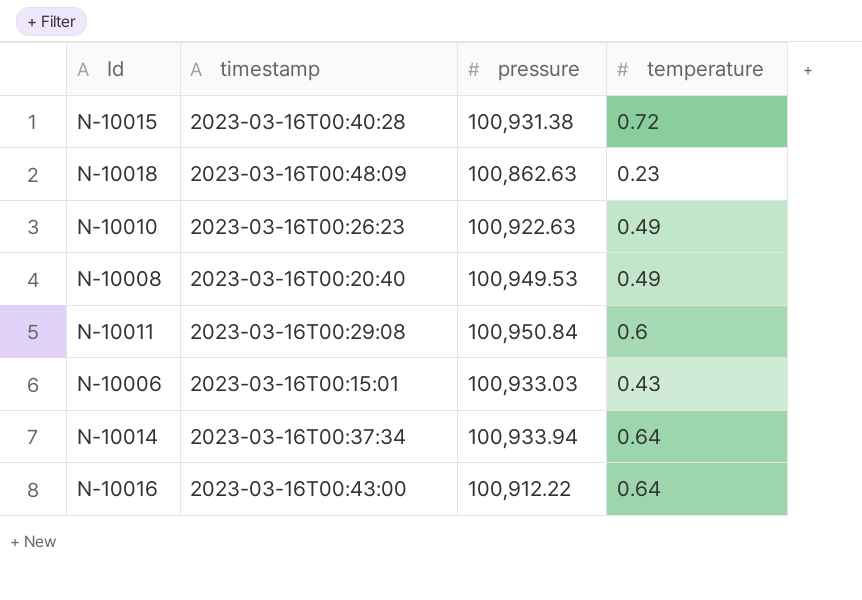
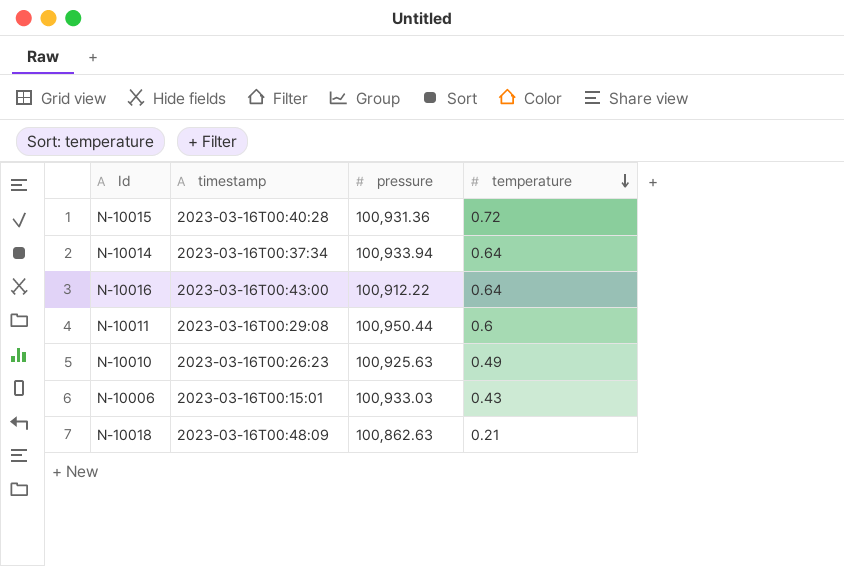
row order: none -> temperature descending
row N-10008: 2023-03-16T00:20:40 | 100,949.53 | 0.49 -> none
N-10015 | pressure: 100,931.38 -> 100,931.36
N-10011 | pressure: 100,950.84 -> 100,950.44
N-10010 | pressure: 100,922.63 -> 100,925.63
N-10018 | temperature: 0.23 -> 0.21

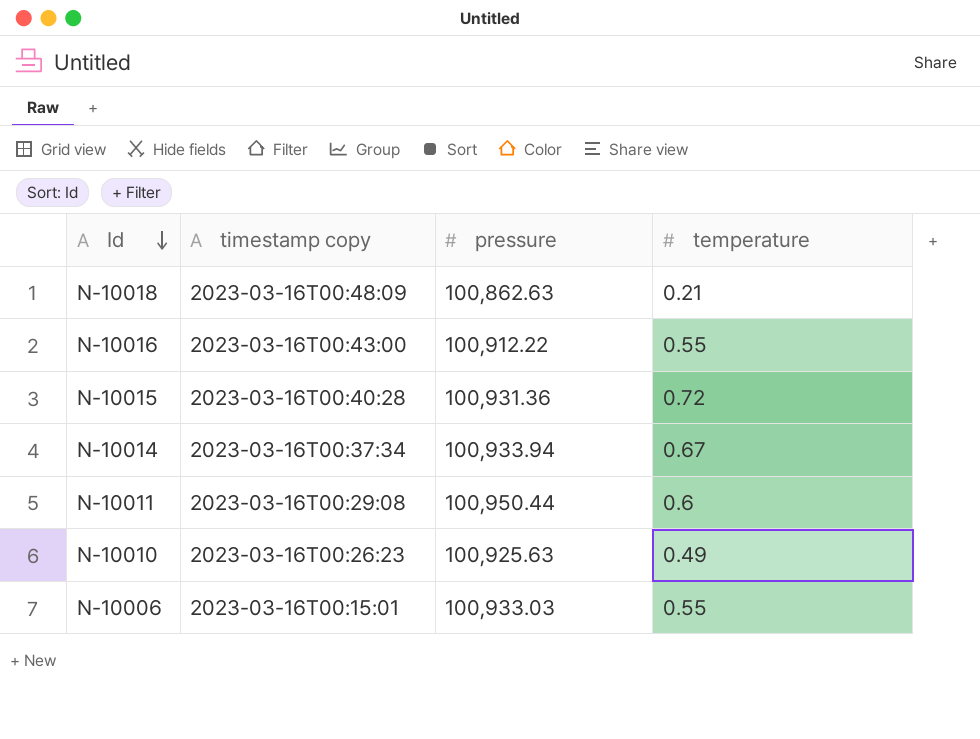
row order: temperature descending -> Id descending
column name: timestamp -> timestamp copy
N-10016 | temperature: 0.64 -> 0.55
N-10014 | temperature: 0.64 -> 0.67
N-10006 | temperature: 0.43 -> 0.55

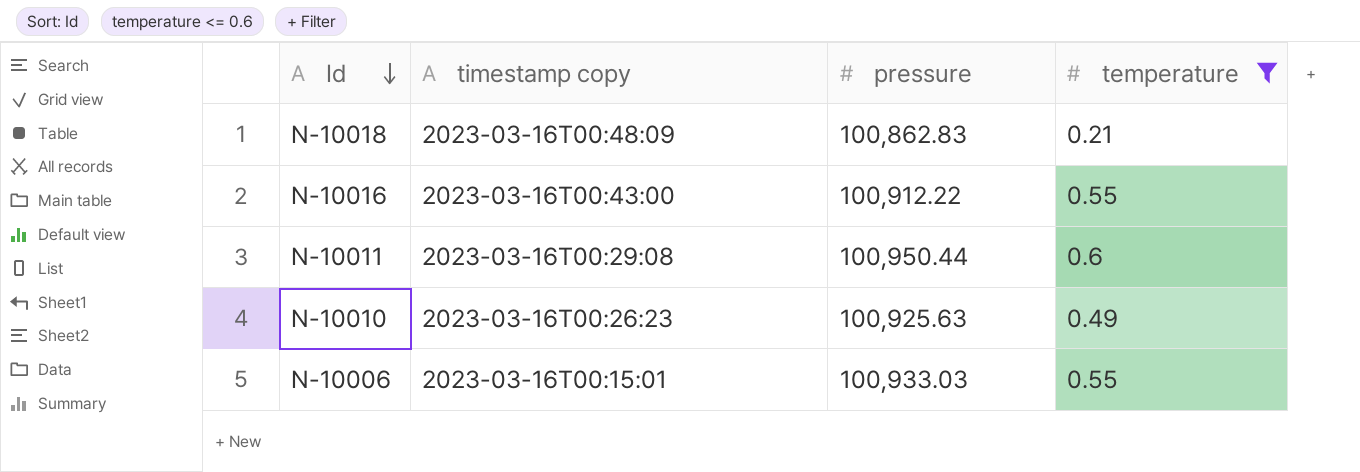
filter: none -> temperature <= 0.6
N-10018 | pressure: 100,862.63 -> 100,862.83

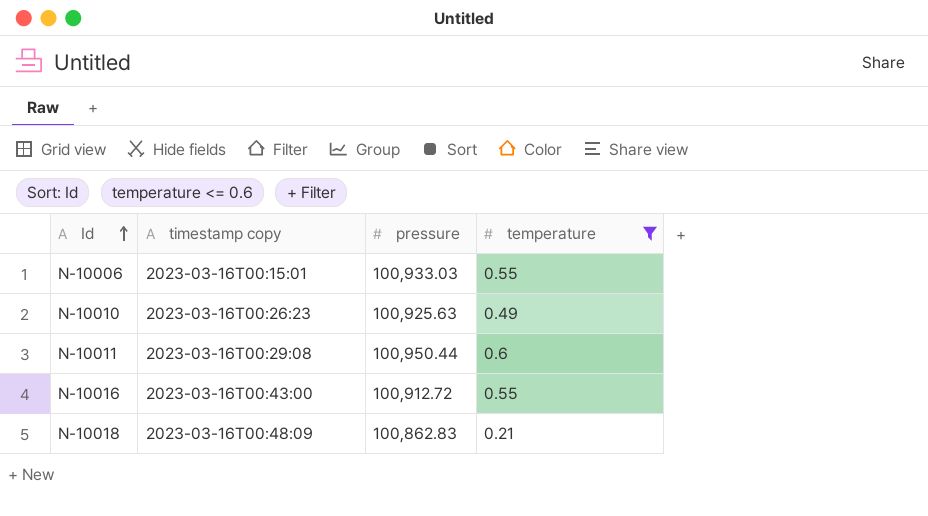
row order: Id descending -> Id ascending
N-10016 | pressure: 100,912.22 -> 100,912.72

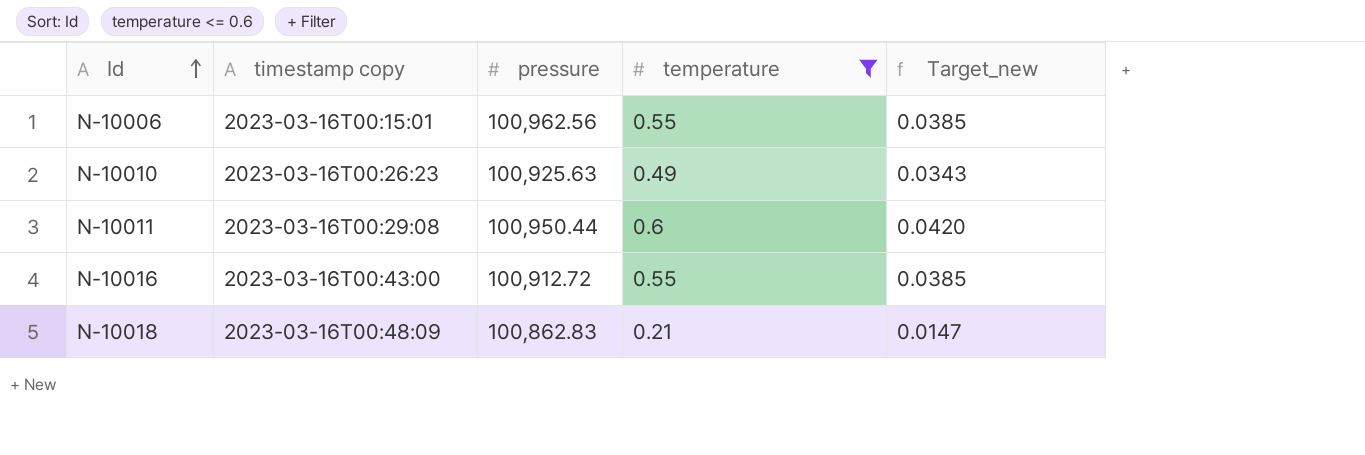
column Target_new | formula: none -> [temperature] * 0.07
N-10006 | pressure: 100,933.03 -> 100,962.56

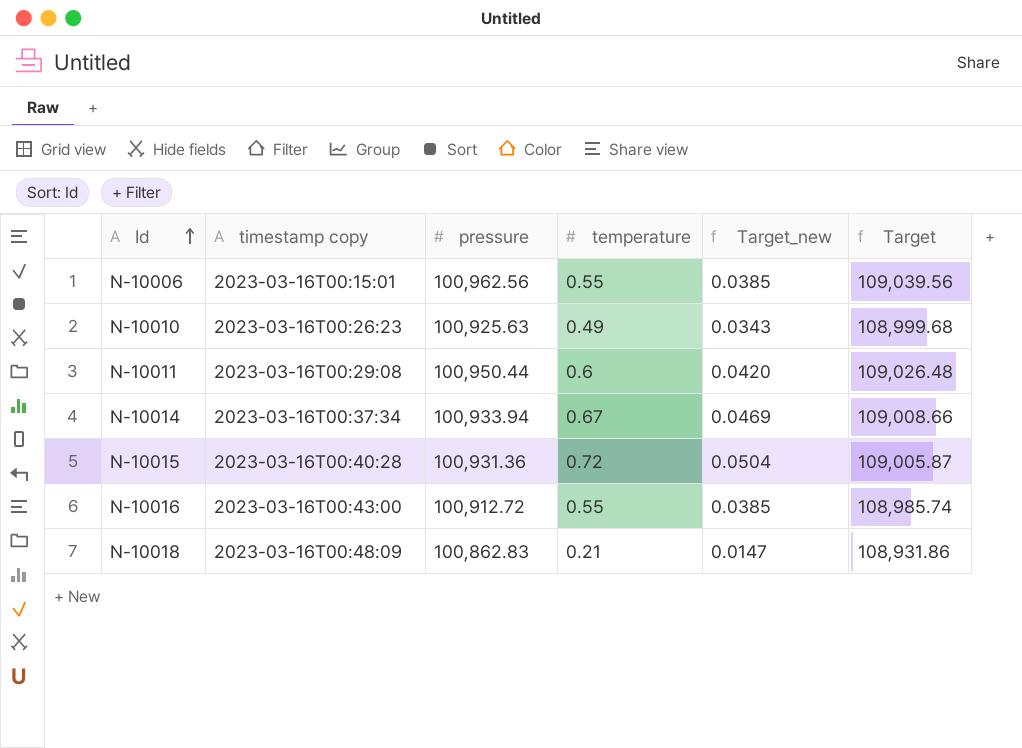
filter: temperature <= 0.6 -> none
column Target | formula: none -> [pressure] * 1.08

